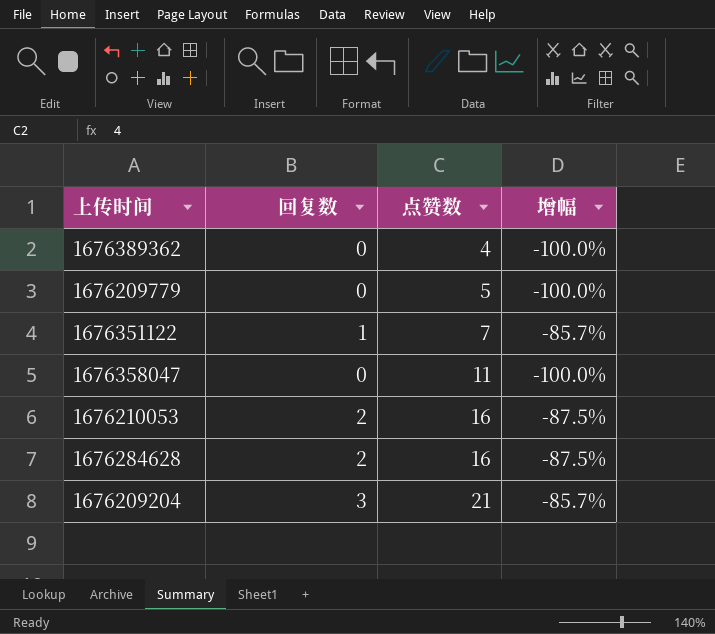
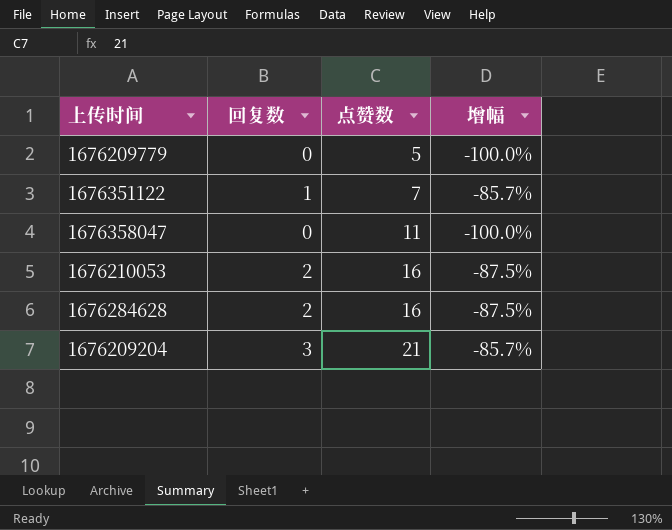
row 1676389362: 0 | 4 | -100.0% -> none

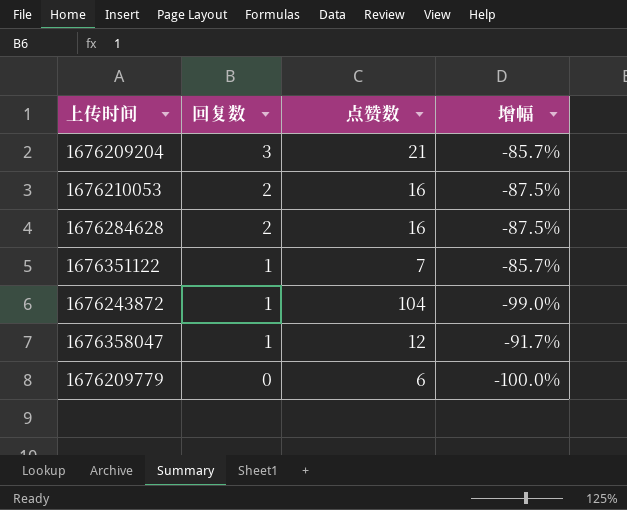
row order: 点赞数 ascending -> 回复数 descending
row 1676243872: none -> 1 | 104 | -99.0%
1676358047 | 回复数: 0 -> 1
1676358047 | 点赞数: 11 -> 12
1676358047 | 增幅: -100.0% -> -91.7%
1676209779 | 点赞数: 5 -> 6

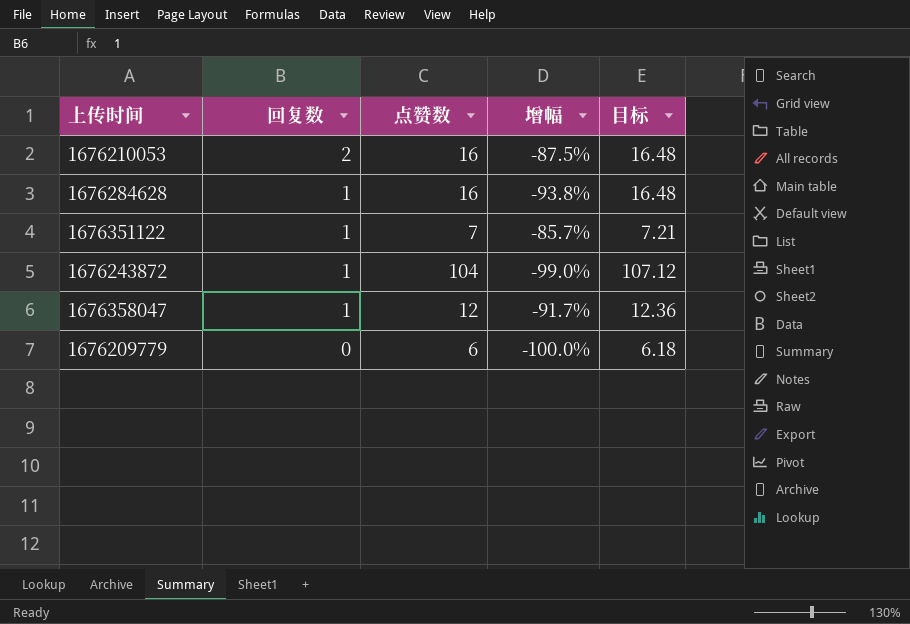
column 目标 | formula: none -> [点赞数] * 1.03
row 1676209204: 3 | 21 | -85.7% -> none
1676284628 | 回复数: 2 -> 1
1676284628 | 增幅: -87.5% -> -93.8%

